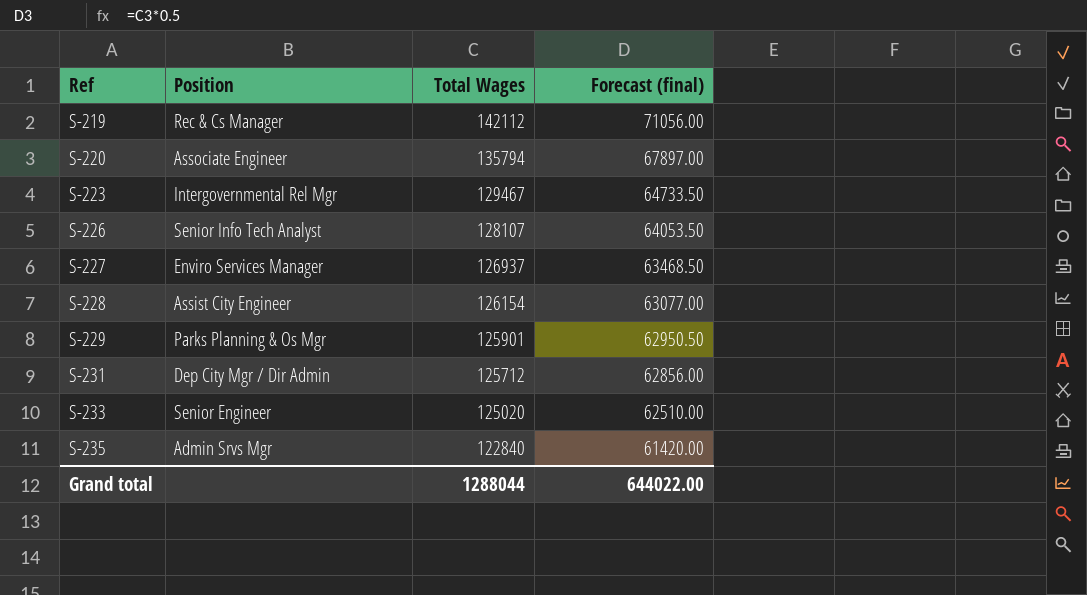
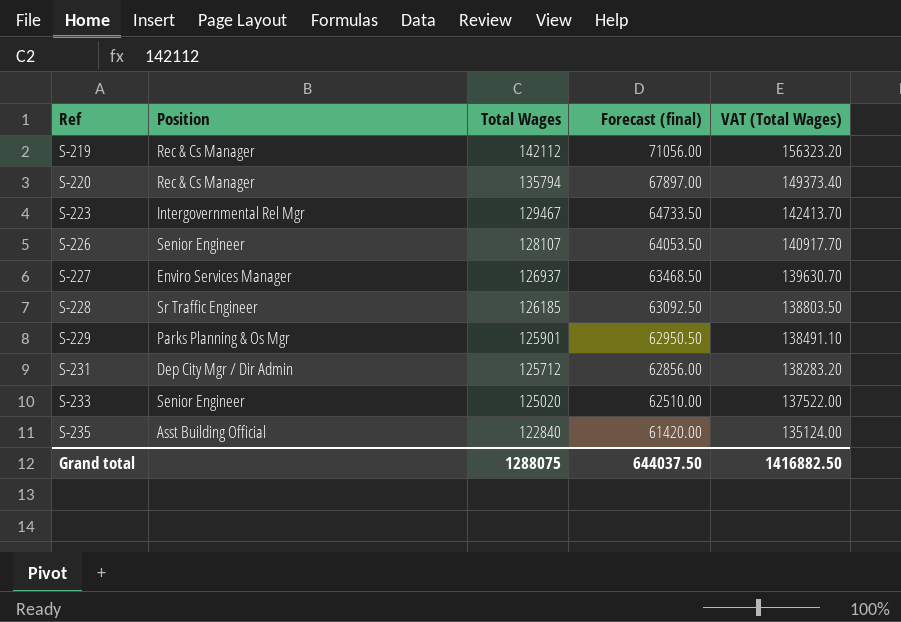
column VAT (Total Wages) | formula: none -> [Total Wages] * 1.1
S-220 | Position: Associate Engineer -> Rec & Cs Manager
S-226 | Position: Senior Info Tech Analyst -> Senior Engineer
S-228 | Position: Assist City Engineer -> Sr Traffic Engineer
S-228 | Total Wages: 126154 -> 126185
S-228 | Forecast (final): 63077.00 -> 63092.50
S-235 | Position: Admin Srvs Mgr -> Asst Building Official
Grand total | Total Wages: 1288044 -> 1288075
Grand total | Forecast (final): 644022.00 -> 644037.50

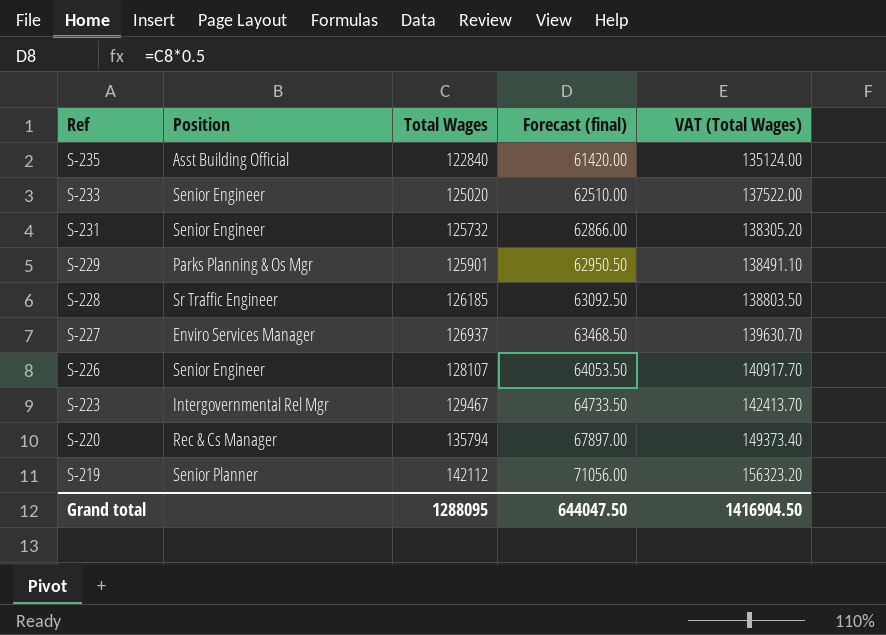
row order: Ref ascending -> Ref descending
S-231 | Position: Dep City Mgr / Dir Admin -> Senior Engineer
S-231 | Total Wages: 125712 -> 125732
S-231 | Forecast (final): 62856.00 -> 62866.00
S-231 | VAT (Total Wages): 138283.20 -> 138305.20
S-219 | Position: Rec & Cs Manager -> Senior Planner
Grand total | Total Wages: 1288075 -> 1288095
Grand total | Forecast (final): 644037.50 -> 644047.50
Grand total | VAT (Total Wages): 1416882.50 -> 1416904.50

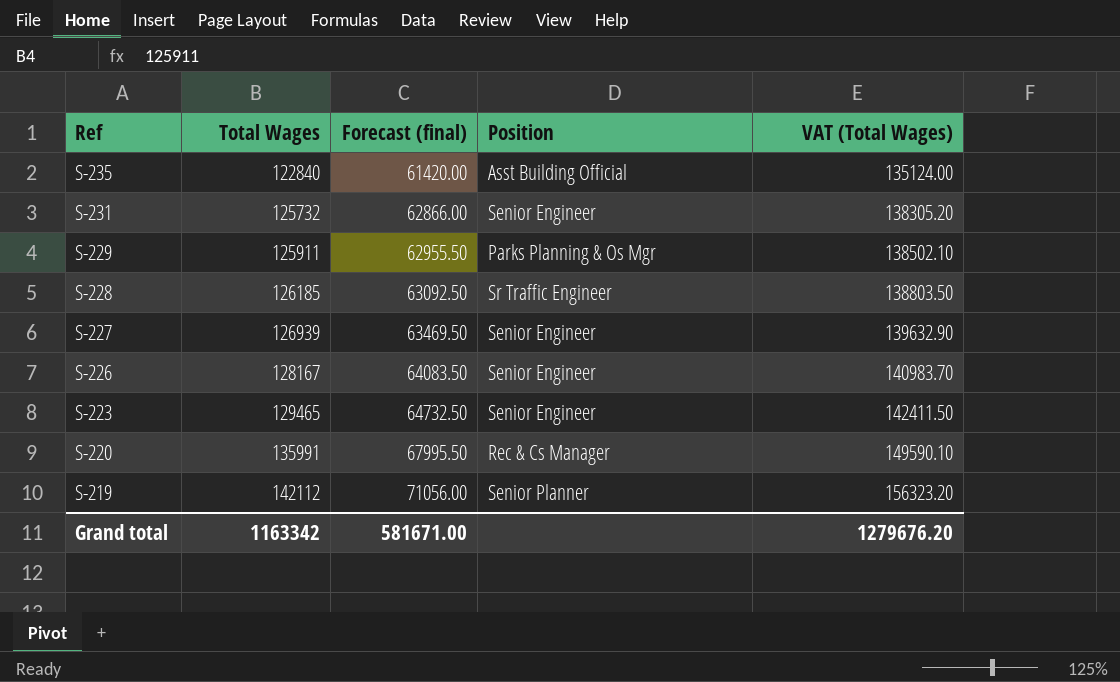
column Position | position: 2 -> 4
row S-233: Senior Engineer | 125020 | 62510.00 | 137522.00 -> none
S-229 | Total Wages: 125901 -> 125911
S-229 | Forecast (final): 62950.50 -> 62955.50
S-229 | VAT (Total Wages): 138491.10 -> 138502.10
S-227 | Total Wages: 126937 -> 126939
S-227 | Forecast (final): 63468.50 -> 63469.50
S-227 | Position: Enviro Services Manager -> Senior Engineer
S-227 | VAT (Total Wages): 139630.70 -> 139632.90
S-226 | Total Wages: 128107 -> 128167
S-226 | Forecast (final): 64053.50 -> 64083.50
S-226 | VAT (Total Wages): 140917.70 -> 140983.70
S-223 | Total Wages: 129467 -> 129465
S-223 | Forecast (final): 64733.50 -> 64732.50
S-223 | Position: Intergovernmental Rel Mgr -> Senior Engineer
S-223 | VAT (Total Wages): 142413.70 -> 142411.50
S-220 | Total Wages: 135794 -> 135991
S-220 | Forecast (final): 67897.00 -> 67995.50
S-220 | VAT (Total Wages): 149373.40 -> 149590.10
Grand total | Total Wages: 1288095 -> 1163342
Grand total | Forecast (final): 644047.50 -> 581671.00
Grand total | VAT (Total Wages): 1416904.50 -> 1279676.20

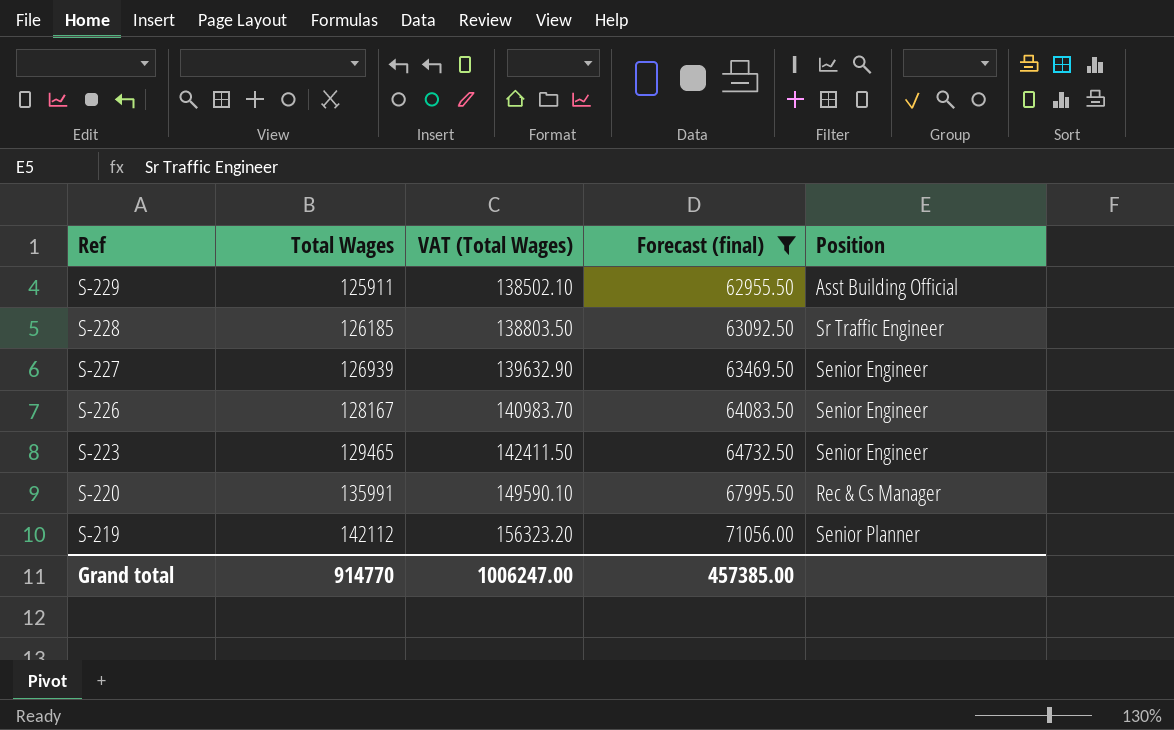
filter: none -> Forecast (final) >= 62955.50
column VAT (Total Wages) | position: 5 -> 3
S-229 | Position: Parks Planning & Os Mgr -> Asst Building Official
Grand total | Total Wages: 1163342 -> 914770
Grand total | VAT (Total Wages): 1279676.20 -> 1006247.00
Grand total | Forecast (final): 581671.00 -> 457385.00

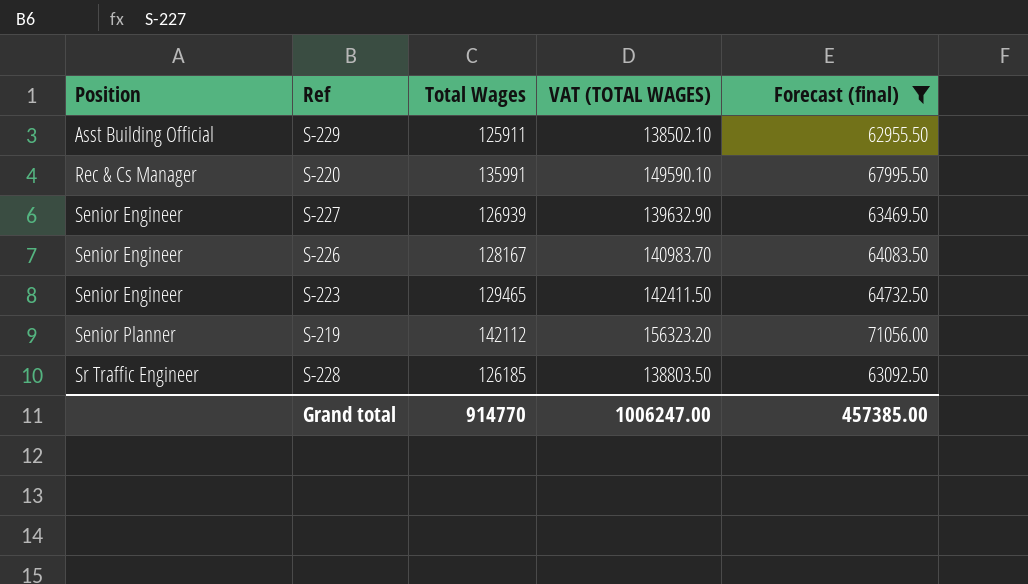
row order: Ref descending -> Position ascending
column Position | position: 5 -> 1
column name: VAT (Total Wages) -> VAT (TOTAL WAGES)

